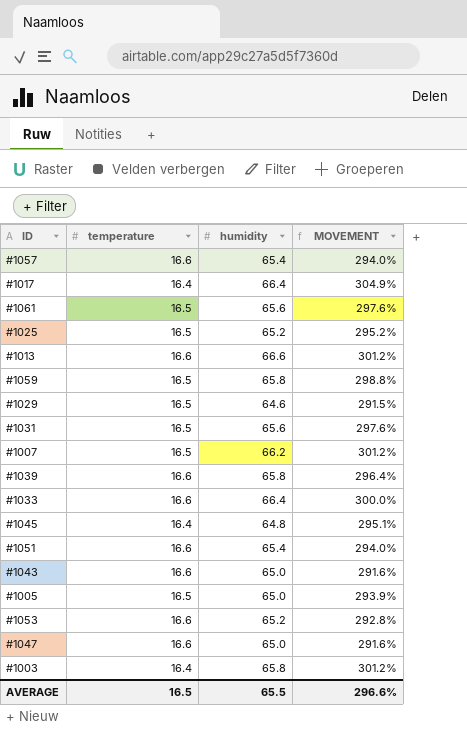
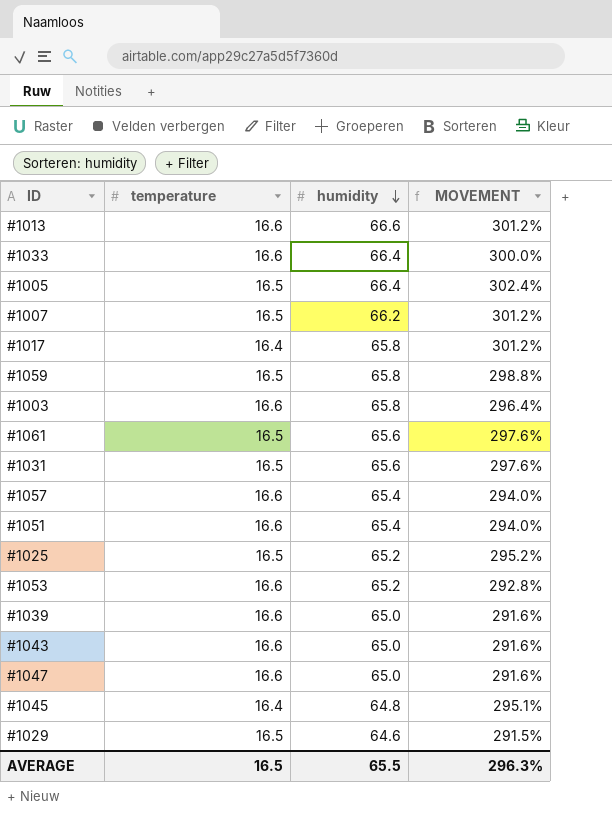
row order: none -> humidity descending
#1005 | humidity: 65.0 -> 66.4
#1005 | MOVEMENT: 293.9% -> 302.4%
#1017 | humidity: 66.4 -> 65.8
#1017 | MOVEMENT: 304.9% -> 301.2%
#1003 | temperature: 16.4 -> 16.6
#1003 | MOVEMENT: 301.2% -> 296.4%
#1039 | humidity: 65.8 -> 65.0
#1039 | MOVEMENT: 296.4% -> 291.6%
AVERAGE | MOVEMENT: 296.6% -> 296.3%

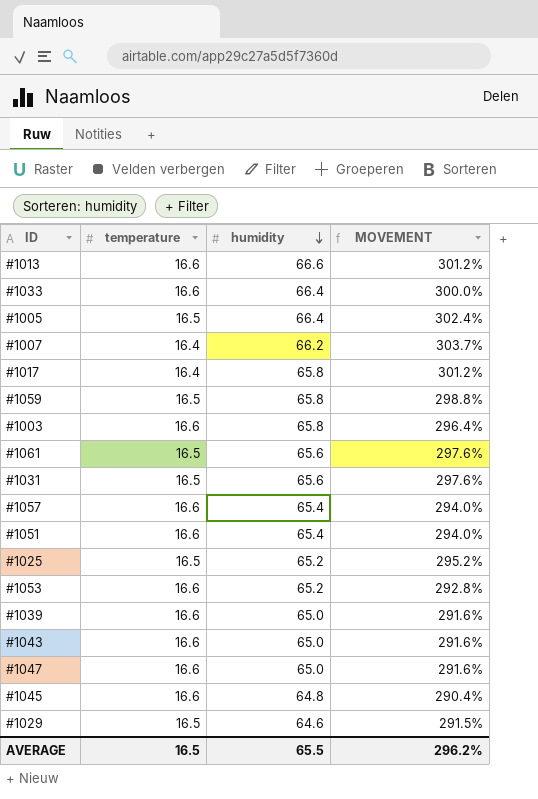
#1007 | temperature: 16.5 -> 16.4
#1007 | MOVEMENT: 301.2% -> 303.7%
#1045 | temperature: 16.4 -> 16.6
#1045 | MOVEMENT: 295.1% -> 290.4%
AVERAGE | MOVEMENT: 296.3% -> 296.2%

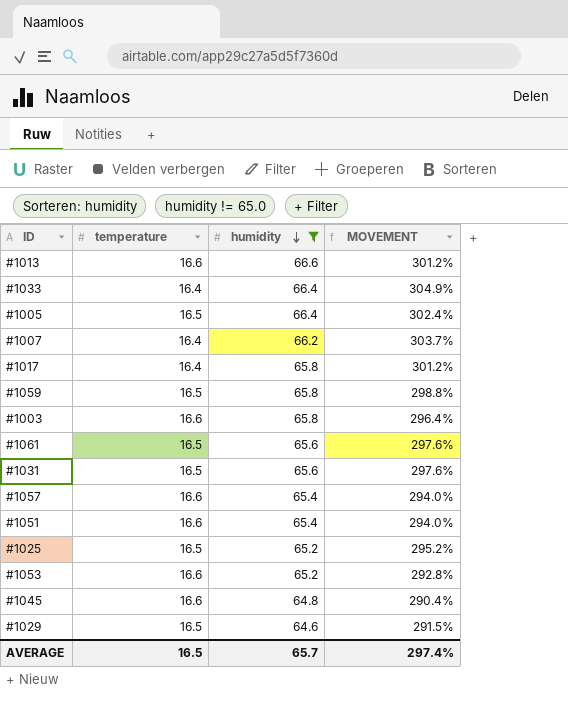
filter: none -> humidity != 65.0
#1033 | temperature: 16.6 -> 16.4
#1033 | MOVEMENT: 300.0% -> 304.9%
AVERAGE | humidity: 65.5 -> 65.7
AVERAGE | MOVEMENT: 296.2% -> 297.4%

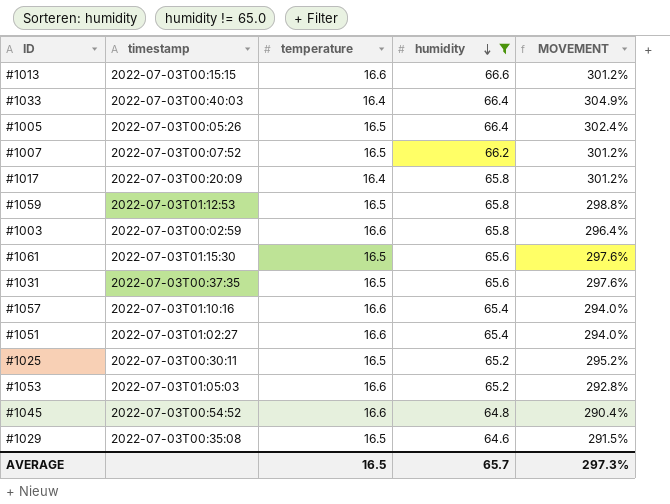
column timestamp | position: none -> 2
#1007 | temperature: 16.4 -> 16.5
#1007 | MOVEMENT: 303.7% -> 301.2%
AVERAGE | MOVEMENT: 297.4% -> 297.3%

